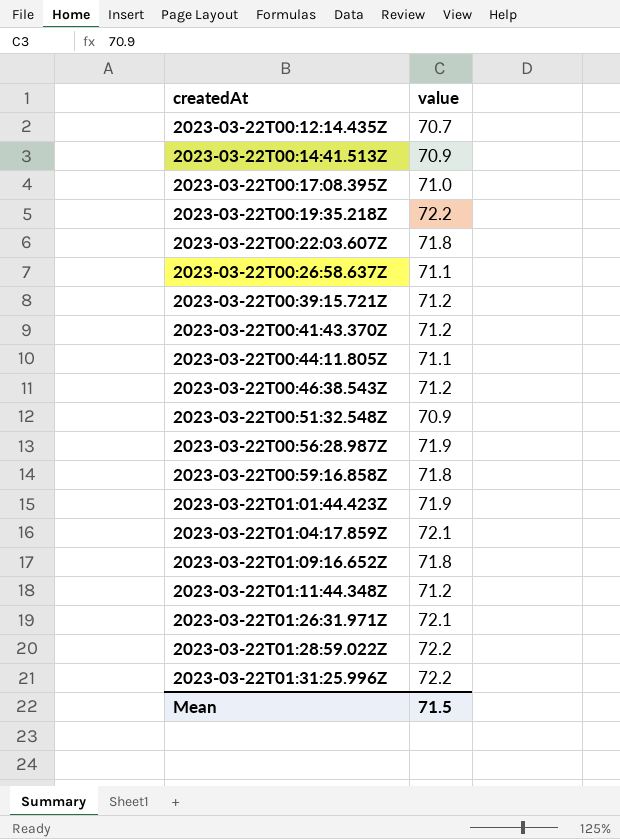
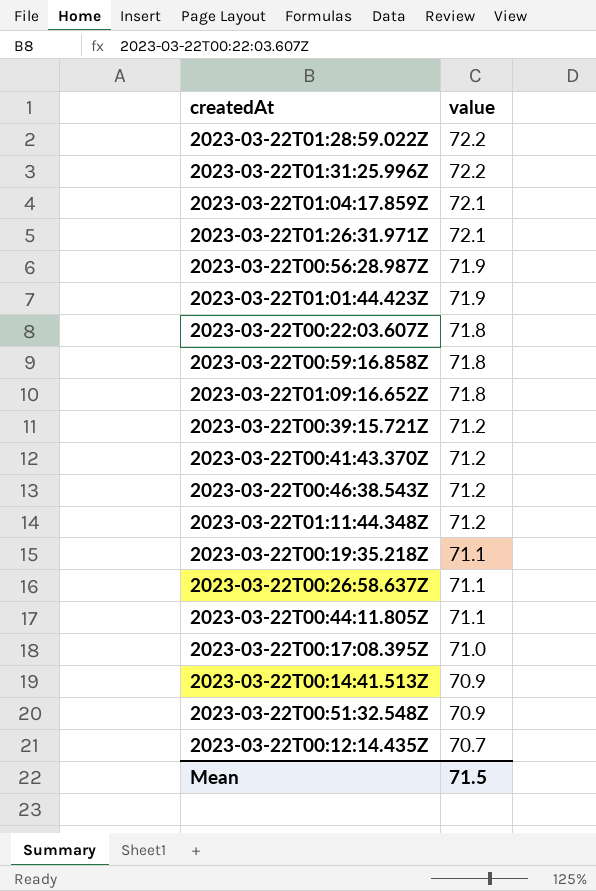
row order: createdAt ascending -> value descending
2023-03-22T00:19:35.218Z | value: 72.2 -> 71.1

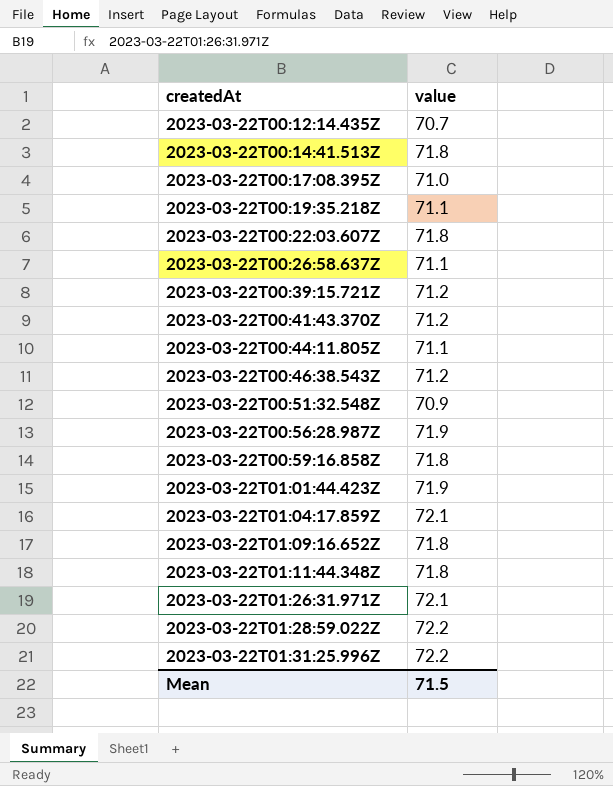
row order: value descending -> createdAt ascending
2023-03-22T00:14:41.513Z | value: 70.9 -> 71.8
2023-03-22T01:11:44.348Z | value: 71.2 -> 71.8

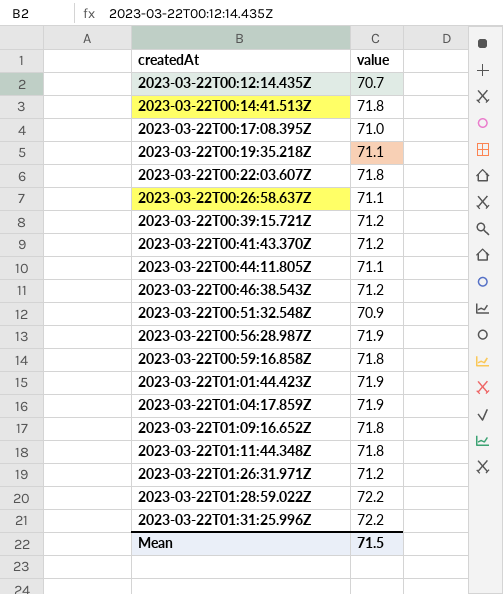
2023-03-22T01:04:17.859Z | value: 72.1 -> 71.9
2023-03-22T01:26:31.971Z | value: 72.1 -> 71.2

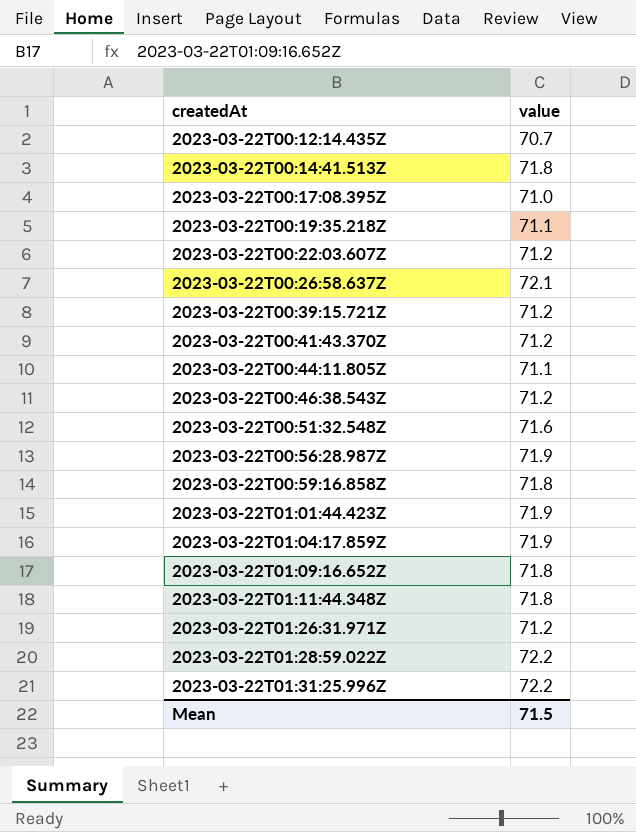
2023-03-22T00:22:03.607Z | value: 71.8 -> 71.2
2023-03-22T00:26:58.637Z | value: 71.1 -> 72.1
2023-03-22T00:51:32.548Z | value: 70.9 -> 71.6

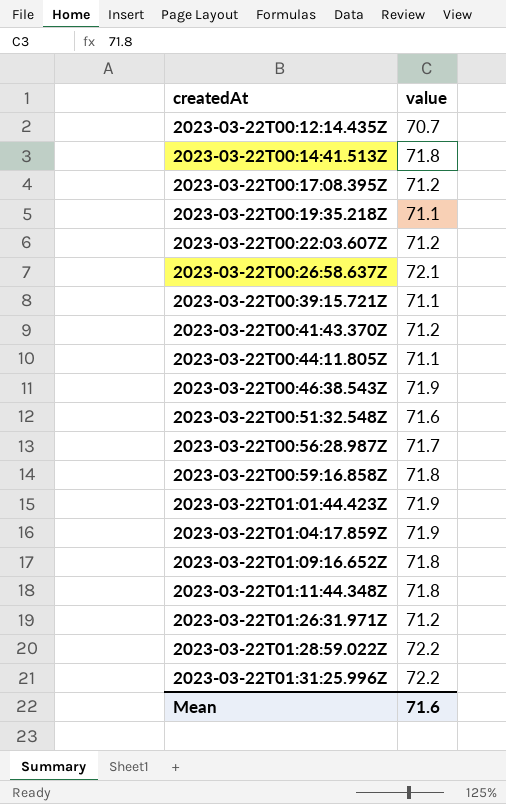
2023-03-22T00:17:08.395Z | value: 71.0 -> 71.2
2023-03-22T00:39:15.721Z | value: 71.2 -> 71.1
2023-03-22T00:46:38.543Z | value: 71.2 -> 71.9
2023-03-22T00:56:28.987Z | value: 71.9 -> 71.7
Mean | value: 71.5 -> 71.6

